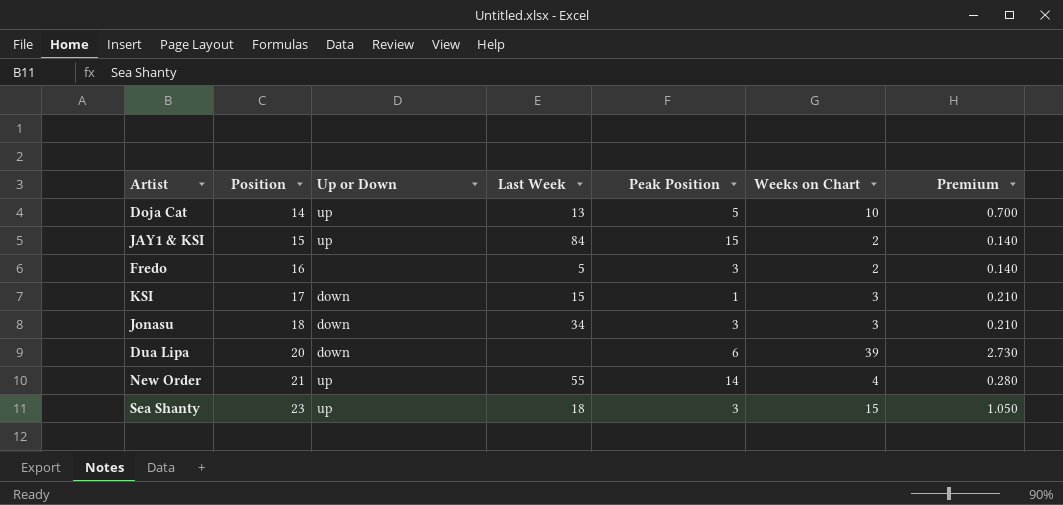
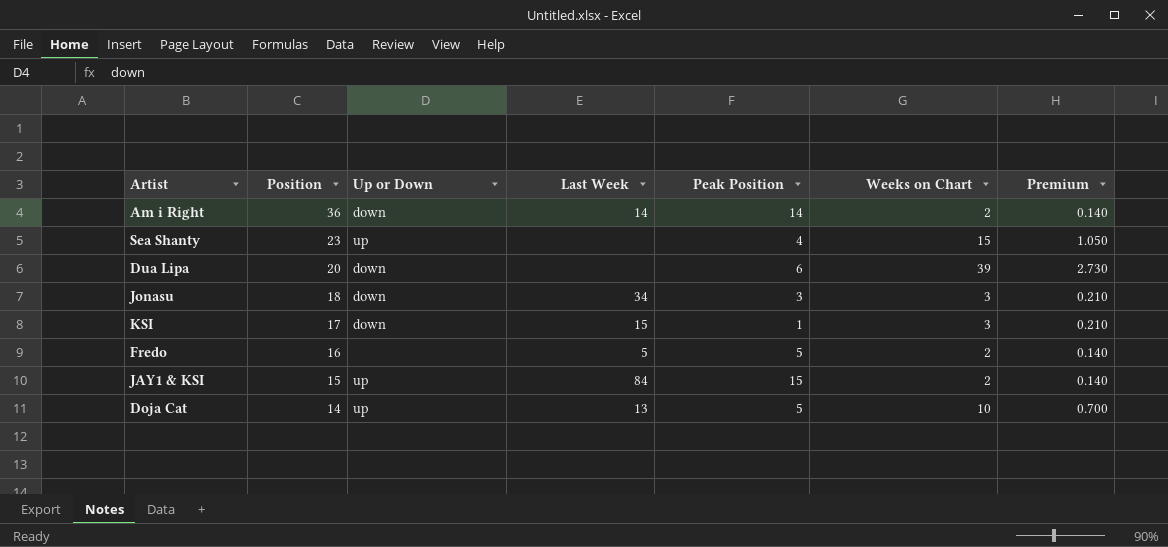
row order: Position ascending -> Position descending
row New Order: 21 | up | 55 | 14 | 4 | 0.280 -> none
row Am i Right: none -> 36 | down | 14 | 14 | 2 | 0.140
Sea Shanty | Last Week: 18 -> none
Sea Shanty | Peak Position: 3 -> 4
Fredo | Peak Position: 3 -> 5

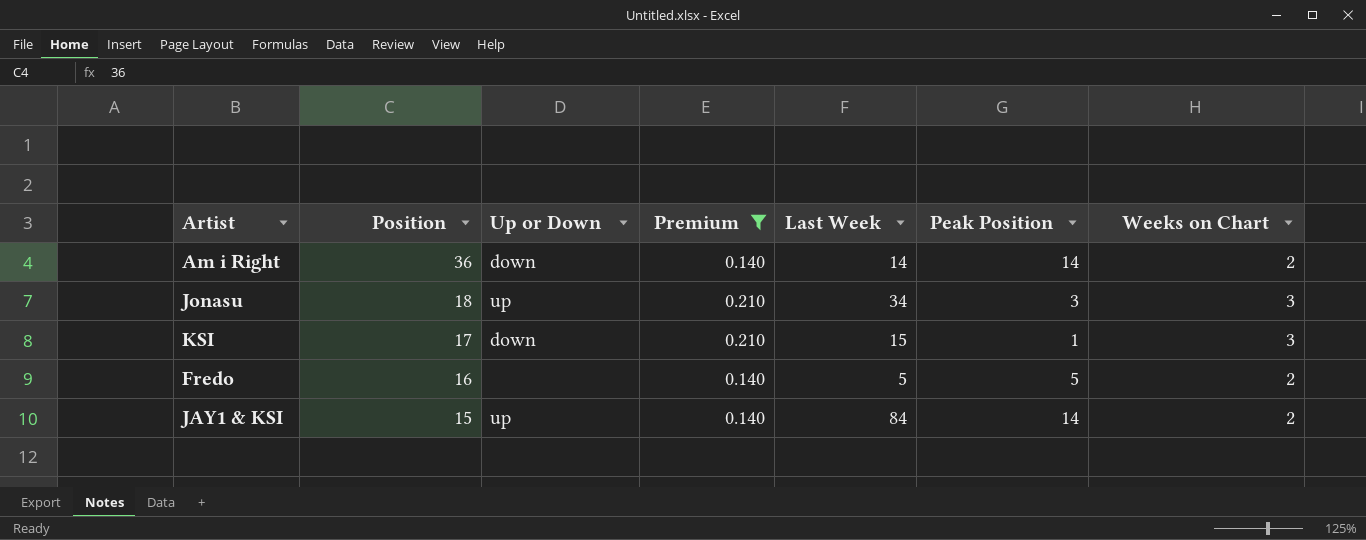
filter: none -> Premium <= 0.210
column Premium | position: 7 -> 4
Jonasu | Up or Down: down -> up
JAY1 & KSI | Peak Position: 15 -> 14

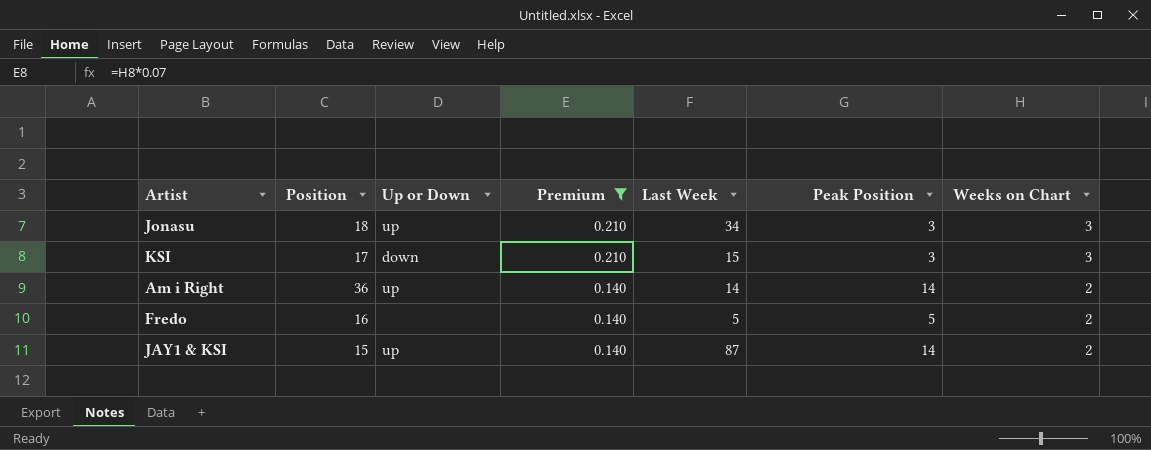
row order: Position descending -> Premium descending
KSI | Peak Position: 1 -> 3
Am i Right | Up or Down: down -> up
JAY1 & KSI | Last Week: 84 -> 87

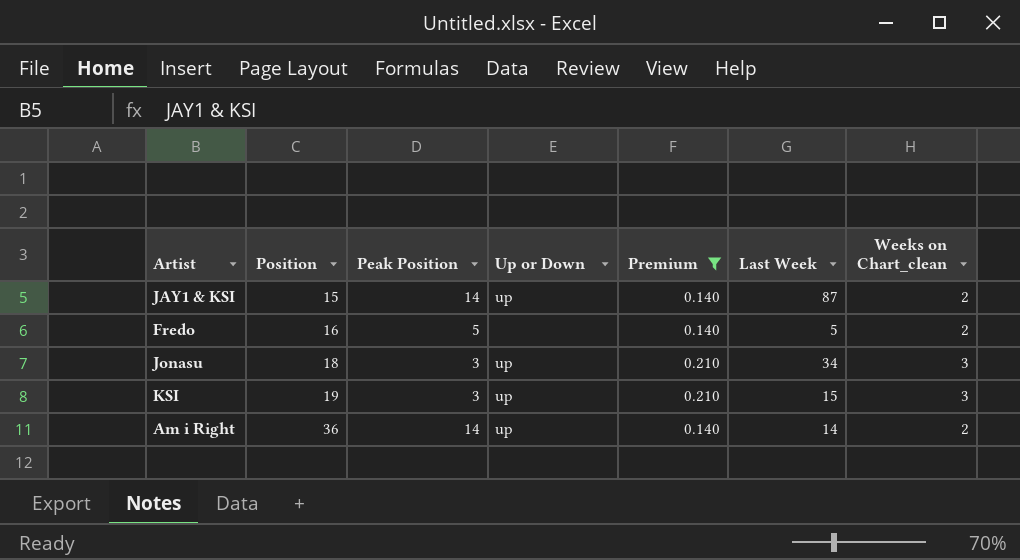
row order: Premium descending -> Position ascending
column Peak Position | position: 6 -> 3
column name: Weeks on Chart -> Weeks on Chart_clean
KSI | Position: 17 -> 19
KSI | Up or Down: down -> up

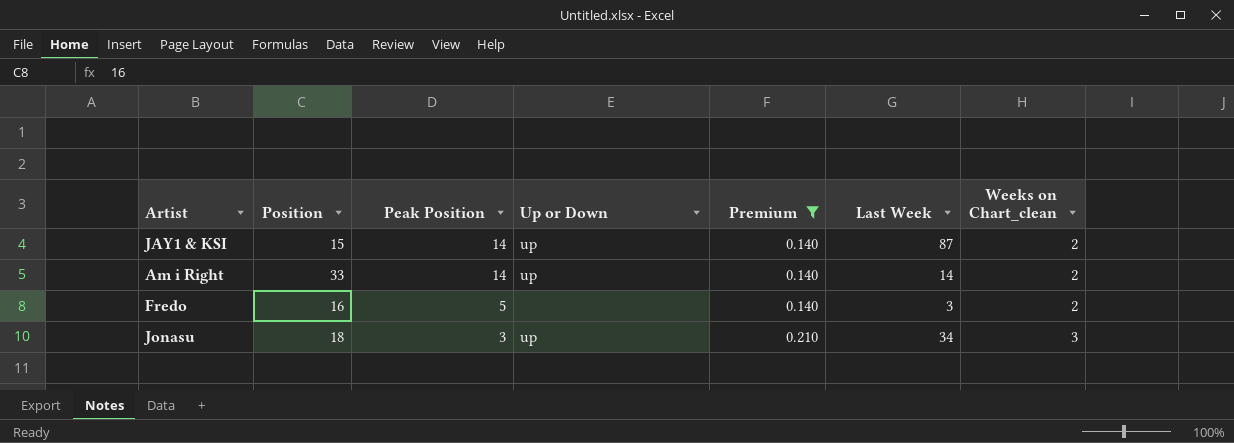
row order: Position ascending -> Peak Position descending
row KSI: 19 | 3 | up | 0.210 | 15 | 3 -> none
Am i Right | Position: 36 -> 33
Fredo | Last Week: 5 -> 3

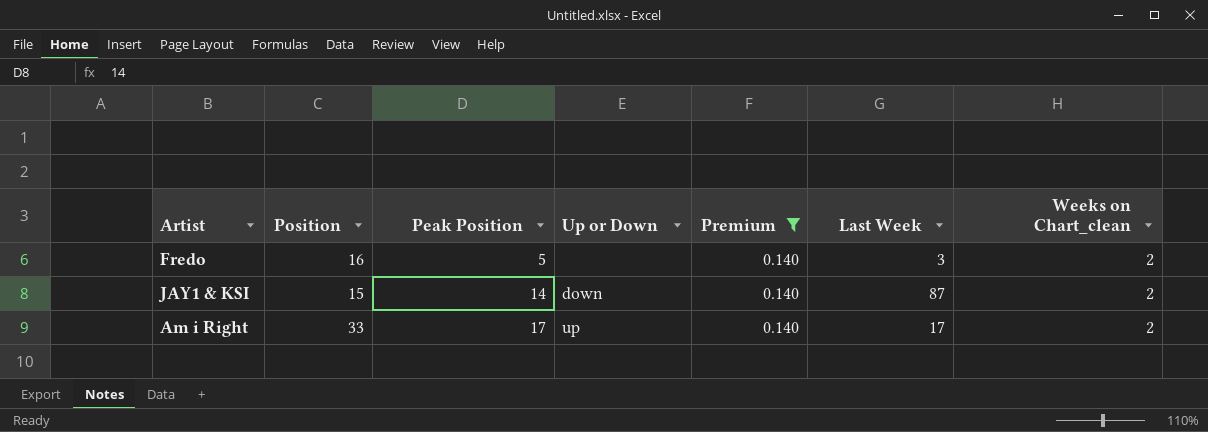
row order: Peak Position descending -> Peak Position ascending
row Jonasu: 18 | 3 | up | 0.210 | 34 | 3 -> none
JAY1 & KSI | Up or Down: up -> down
Am i Right | Peak Position: 14 -> 17
Am i Right | Last Week: 14 -> 17

